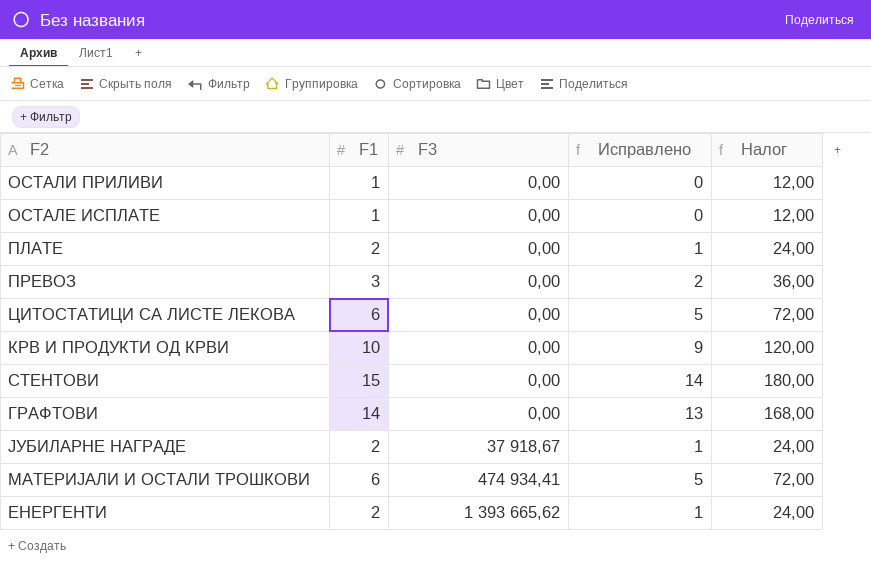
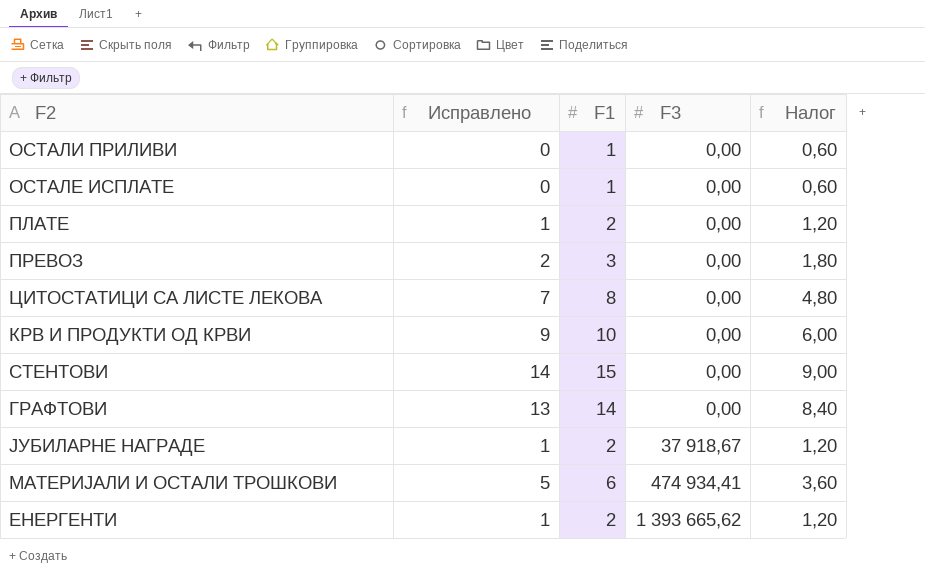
column Исправлено | position: 4 -> 2
column Налог | formula: [F1] * 12 -> [F1] * 0,6
ЦИТОСТАТИЦИ СА ЛИСТЕ ЛЕКОВА | Исправлено: 5 -> 7
ЦИТОСТАТИЦИ СА ЛИСТЕ ЛЕКОВА | F1: 6 -> 8

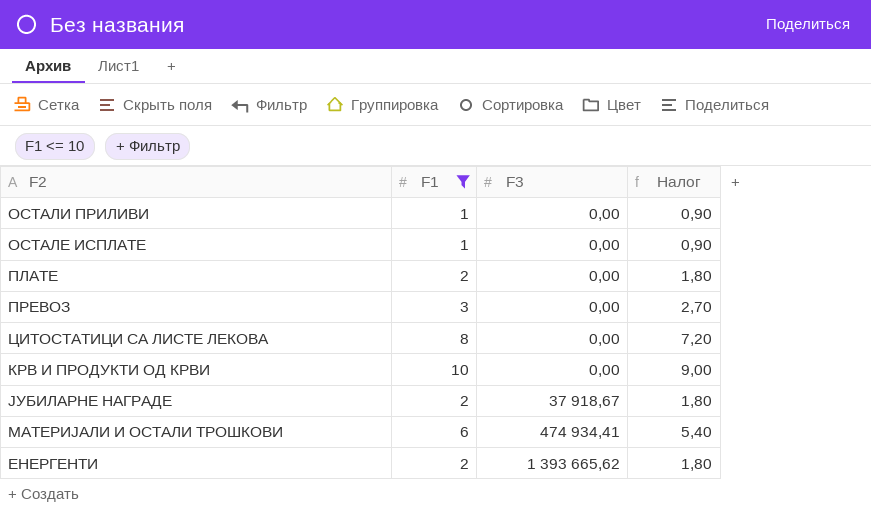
filter: none -> F1 <= 10
column Исправлено | formula: [F1] - 1 -> none
column Налог | formula: [F1] * 0,6 -> [F1] * 0,9

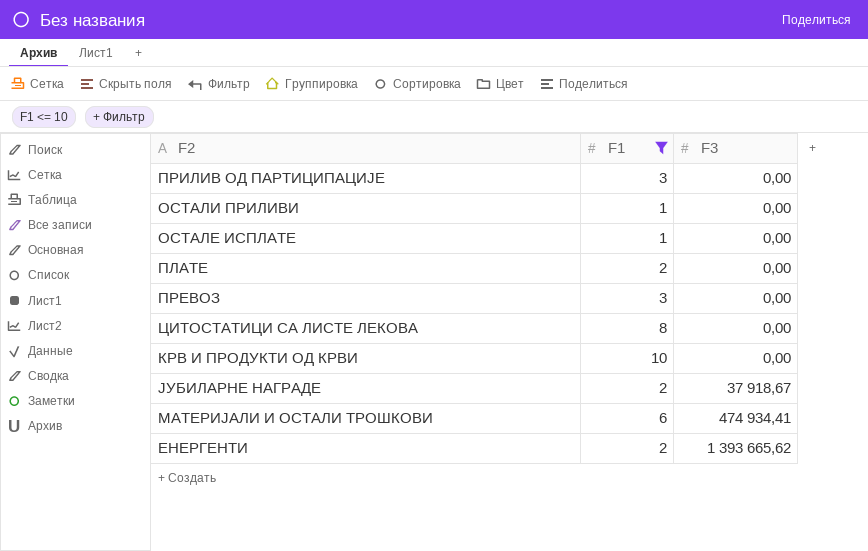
column Налог | formula: [F1] * 0,9 -> none
row ПРИЛИВ ОД ПАРТИЦИПАЦИЈЕ: none -> 3 | 0,00

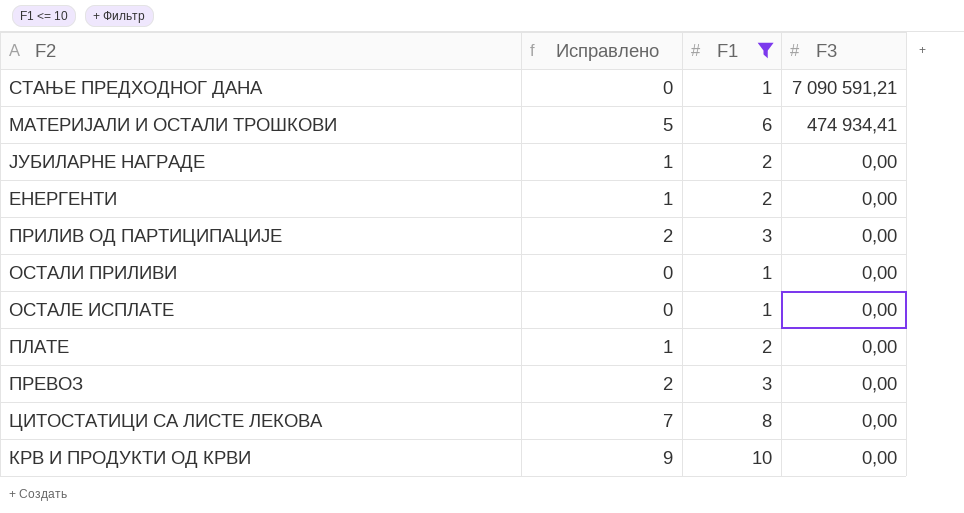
row order: F3 ascending -> F3 descending
column Исправлено | formula: none -> [F1] - 1
row СТАЊЕ ПРЕДХОДНОГ ДАНА: none -> 0 | 1 | 7 090 591,21
ЈУБИЛАРНЕ НАГРАДЕ | F3: 37 918,67 -> 0,00
ЕНЕРГЕНТИ | F3: 1 393 665,62 -> 0,00

